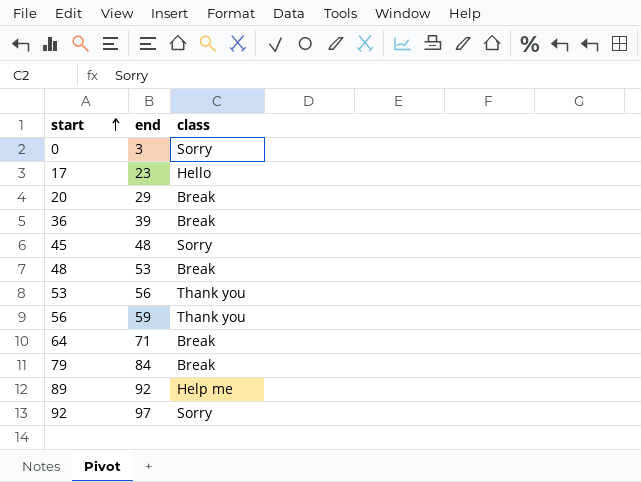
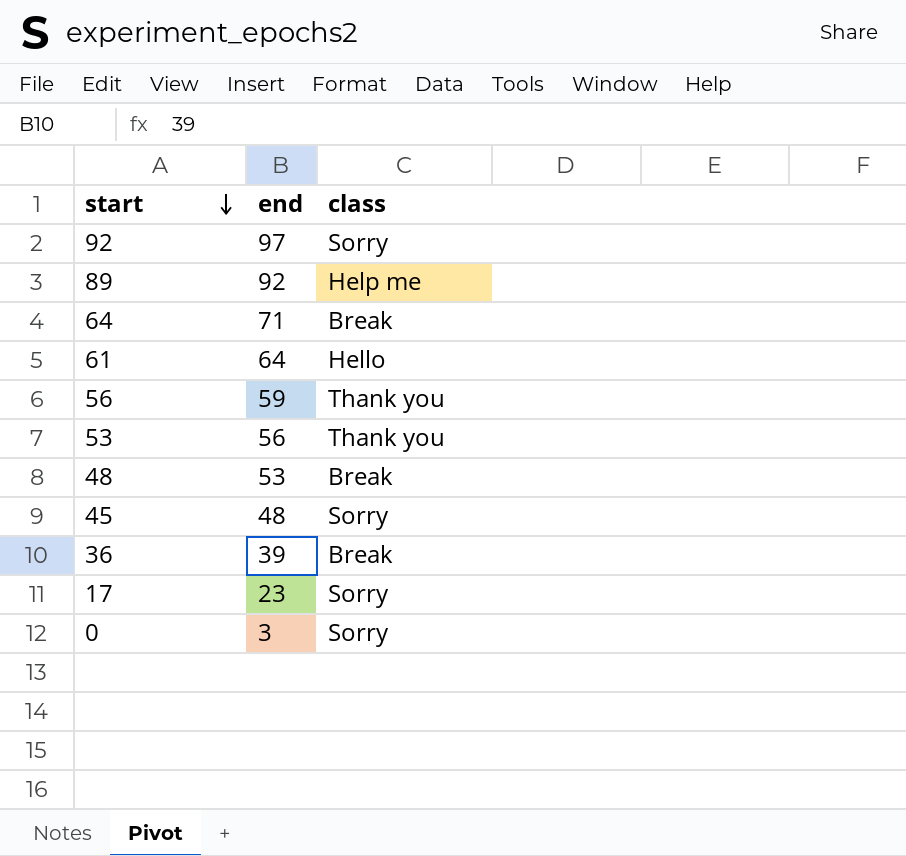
row order: start ascending -> start descending
row 20: 29 | Break -> none
row 79: 84 | Break -> none
row 61: none -> 64 | Hello
17 | class: Hello -> Sorry

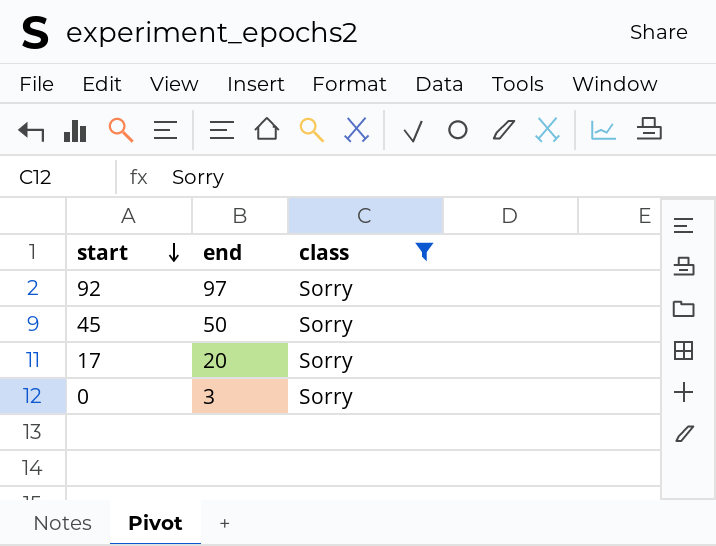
filter: none -> class = Sorry
45 | end: 48 -> 50
17 | end: 23 -> 20

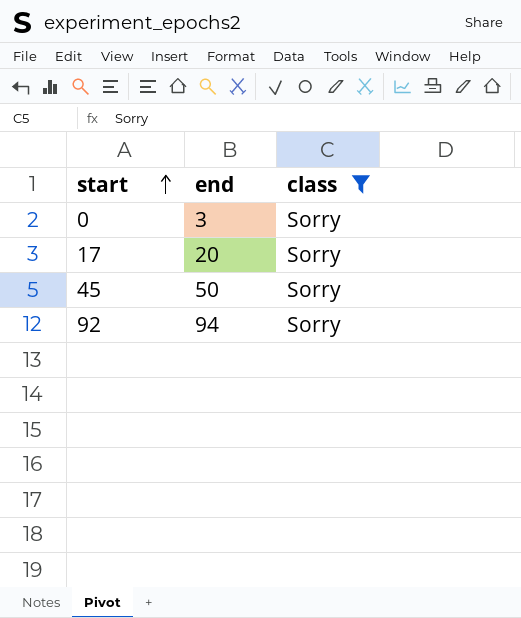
row order: start descending -> start ascending
92 | end: 97 -> 94

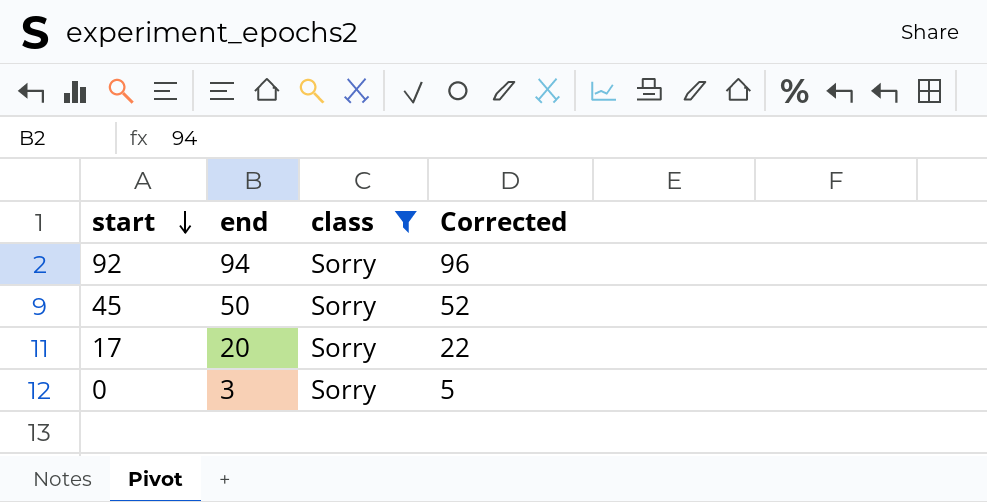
row order: start ascending -> start descending
column Corrected | formula: none -> [end] + 2

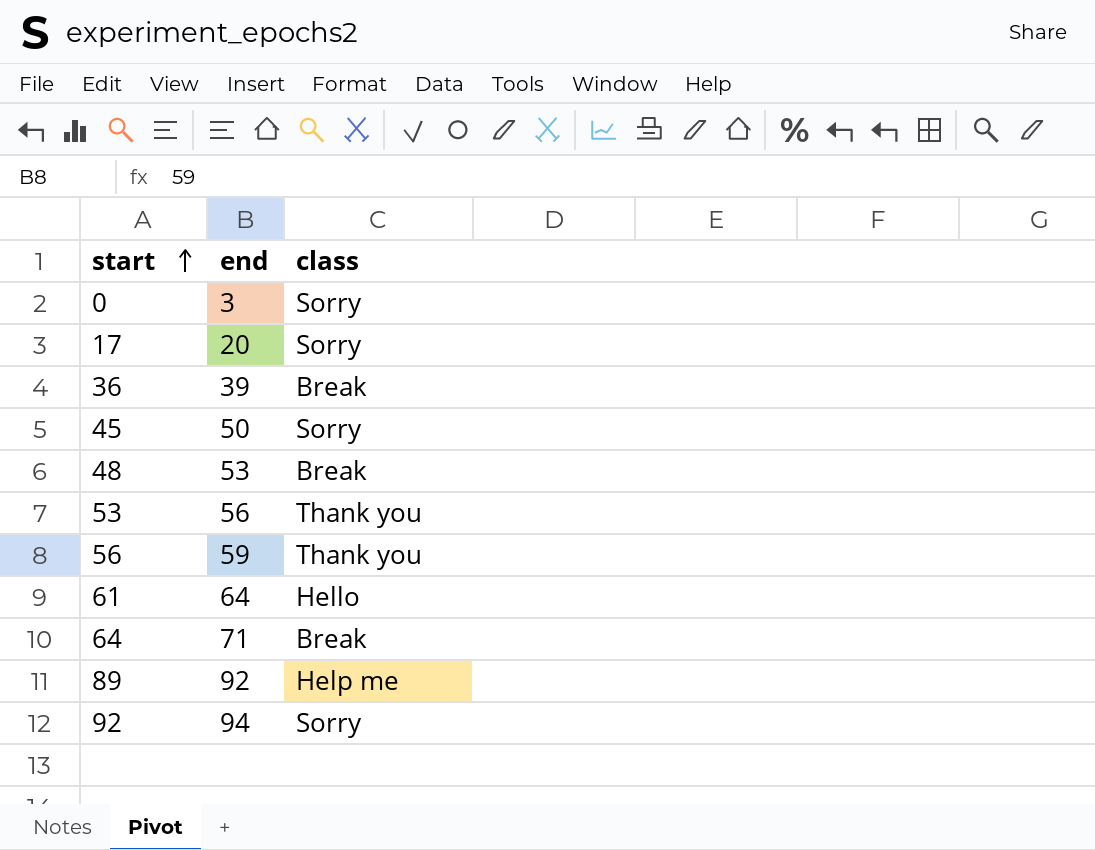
filter: class = Sorry -> none
row order: start descending -> start ascending
column Corrected | formula: [end] + 2 -> none

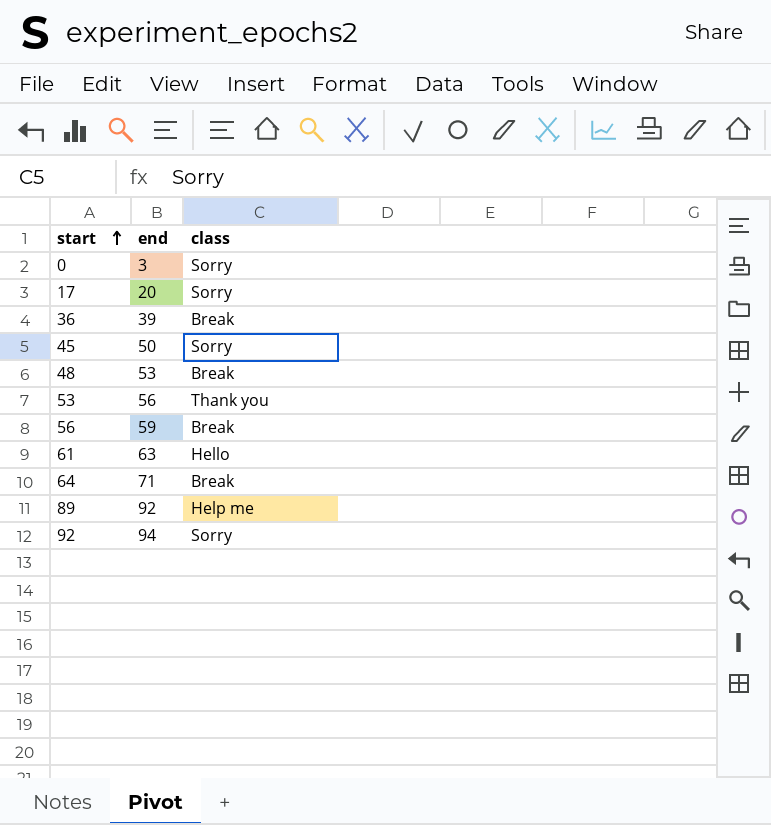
56 | class: Thank you -> Break
61 | end: 64 -> 63

